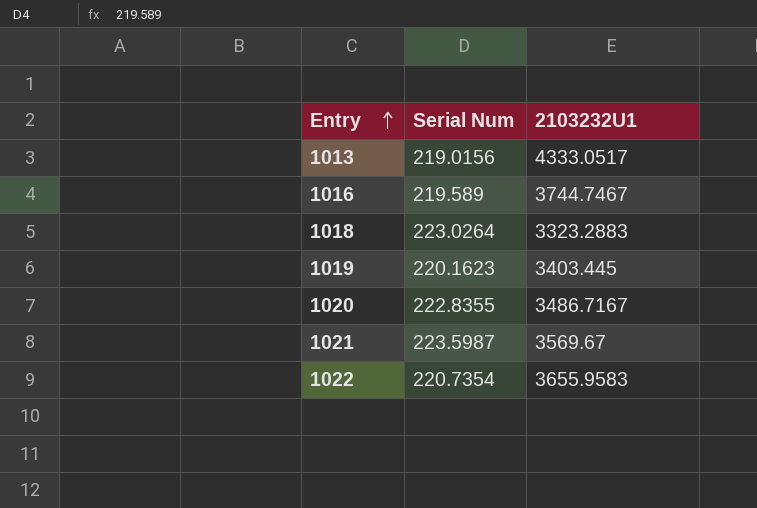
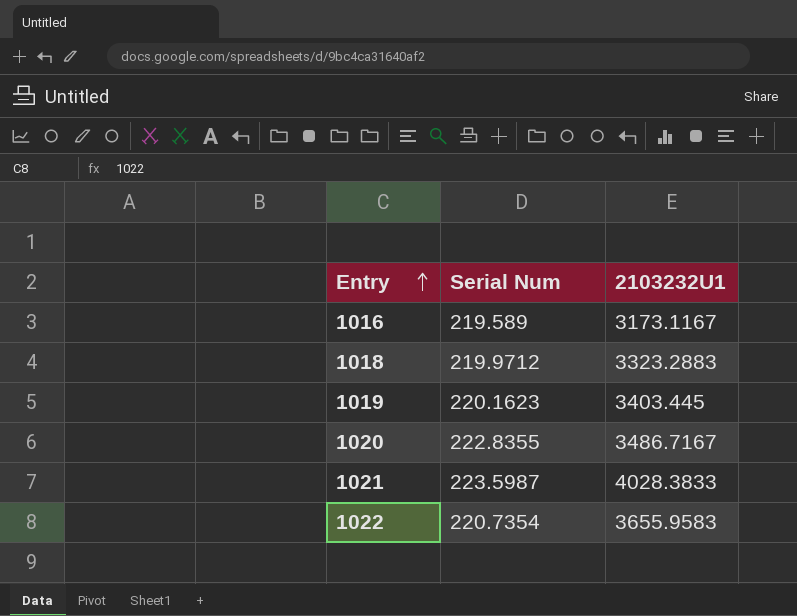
row 1013: 219.0156 | 4333.0517 -> none
1016 | 2103232U1: 3744.7467 -> 3173.1167
1018 | Serial Num: 223.0264 -> 219.9712
1021 | 2103232U1: 3569.67 -> 4028.3833

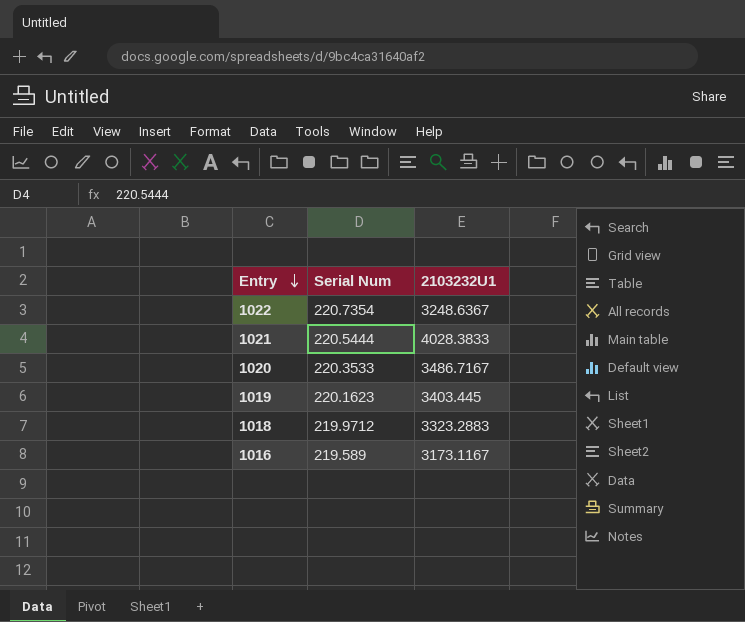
row order: Entry ascending -> Entry descending
1022 | 2103232U1: 3655.9583 -> 3248.6367
1021 | Serial Num: 223.5987 -> 220.5444
1020 | Serial Num: 222.8355 -> 220.3533

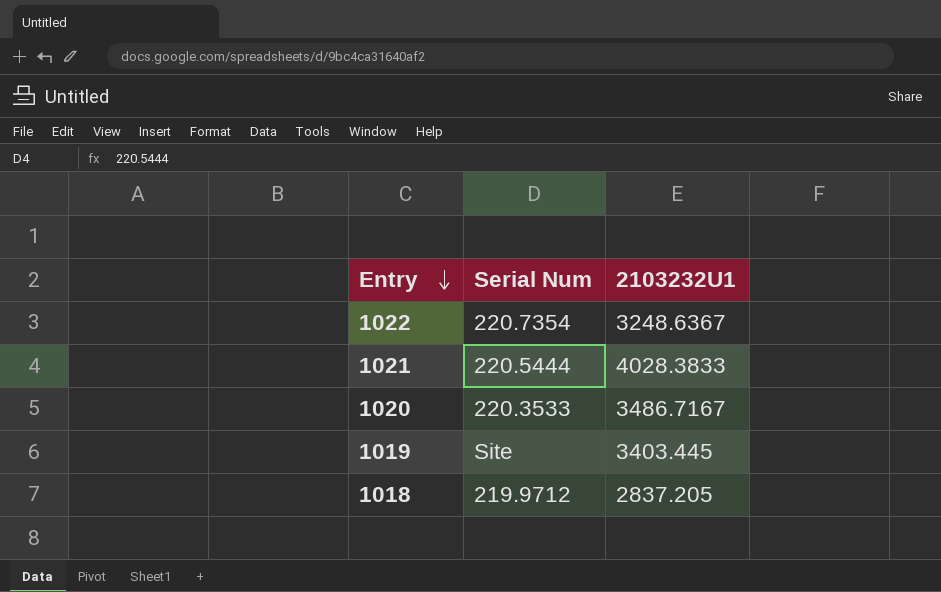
row 1016: 219.589 | 3173.1167 -> none
1019 | Serial Num: 220.1623 -> Site
1018 | 2103232U1: 3323.2883 -> 2837.205

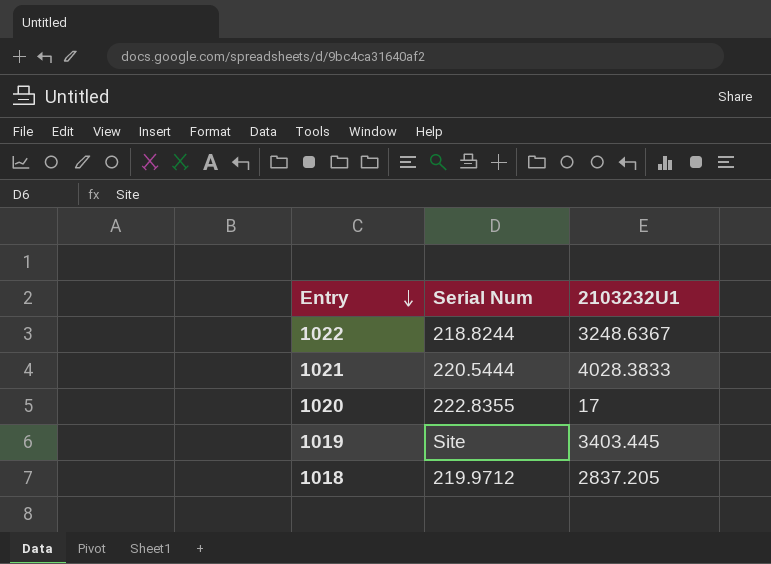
1022 | Serial Num: 220.7354 -> 218.8244
1020 | Serial Num: 220.3533 -> 222.8355
1020 | 2103232U1: 3486.7167 -> 17

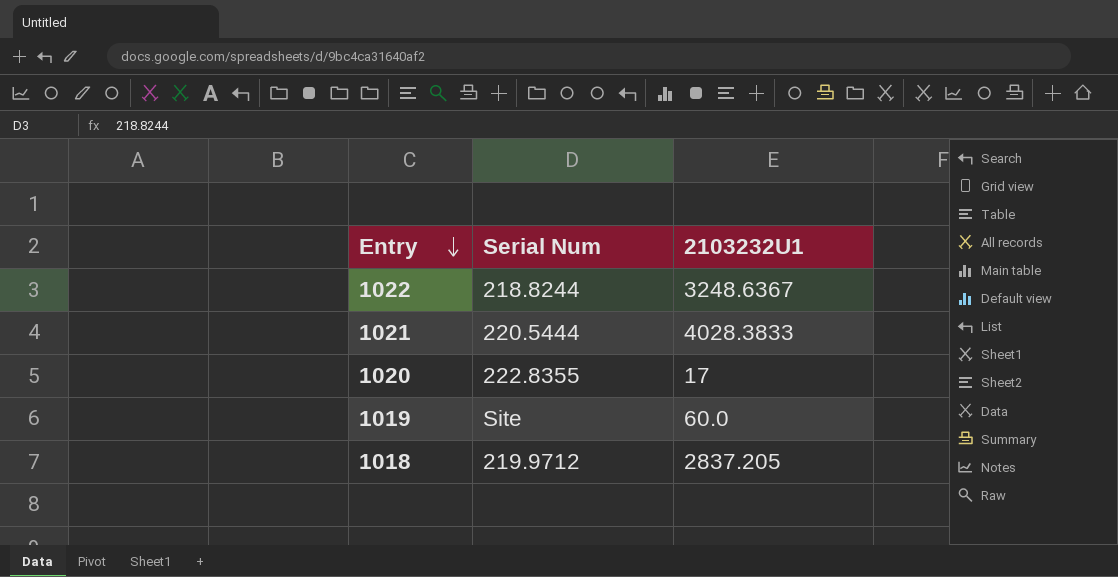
1019 | 2103232U1: 3403.445 -> 60.0

